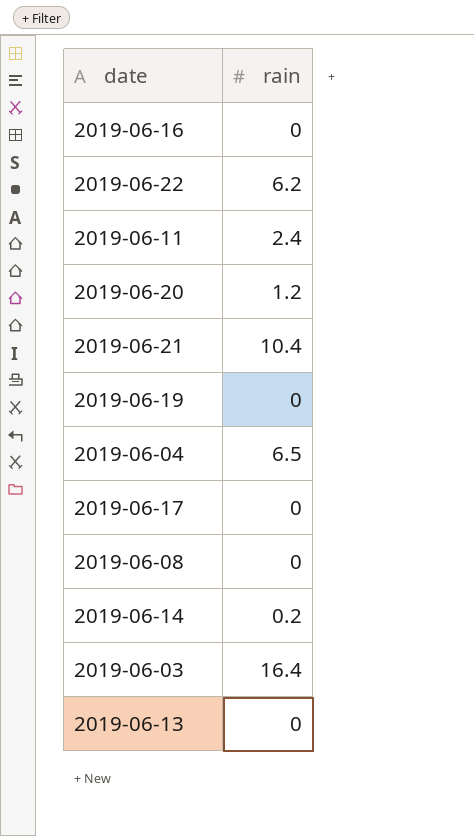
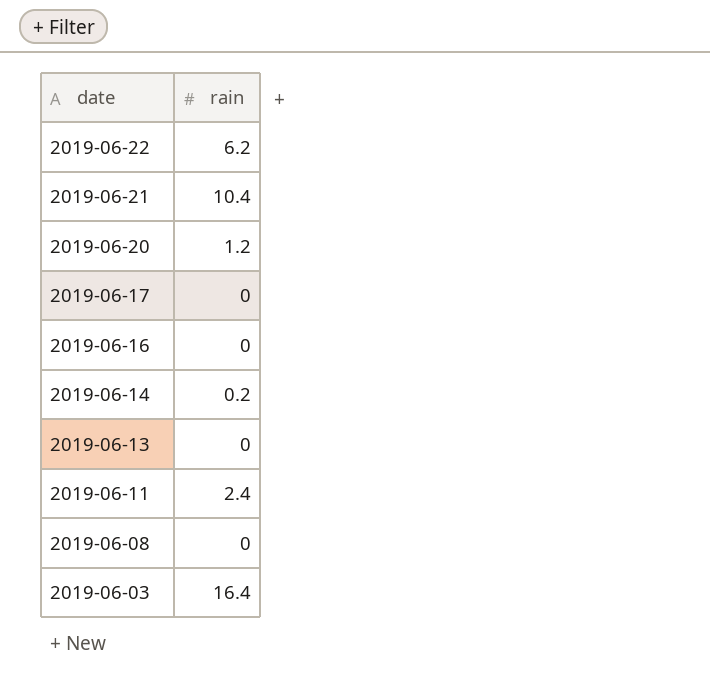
row order: none -> date descending
row 2019-06-19: 0 -> none
row 2019-06-04: 6.5 -> none

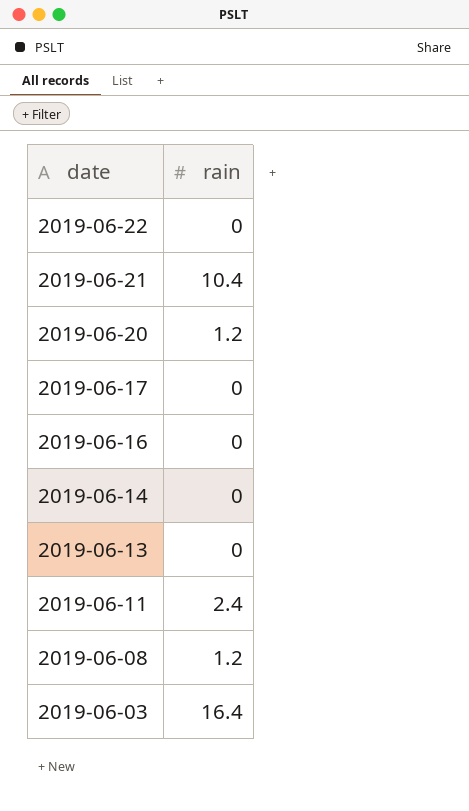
2019-06-22 | rain: 6.2 -> 0
2019-06-14 | rain: 0.2 -> 0
2019-06-08 | rain: 0 -> 1.2

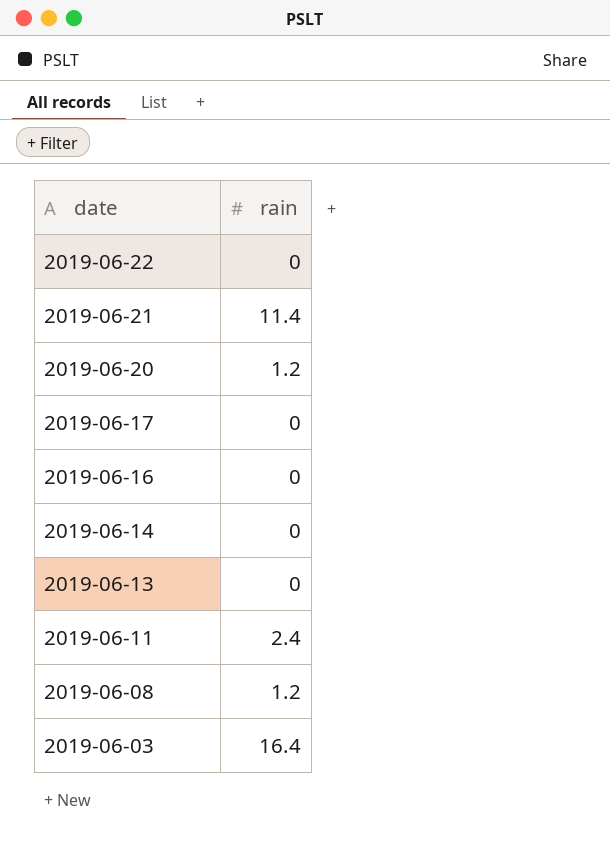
2019-06-21 | rain: 10.4 -> 11.4

